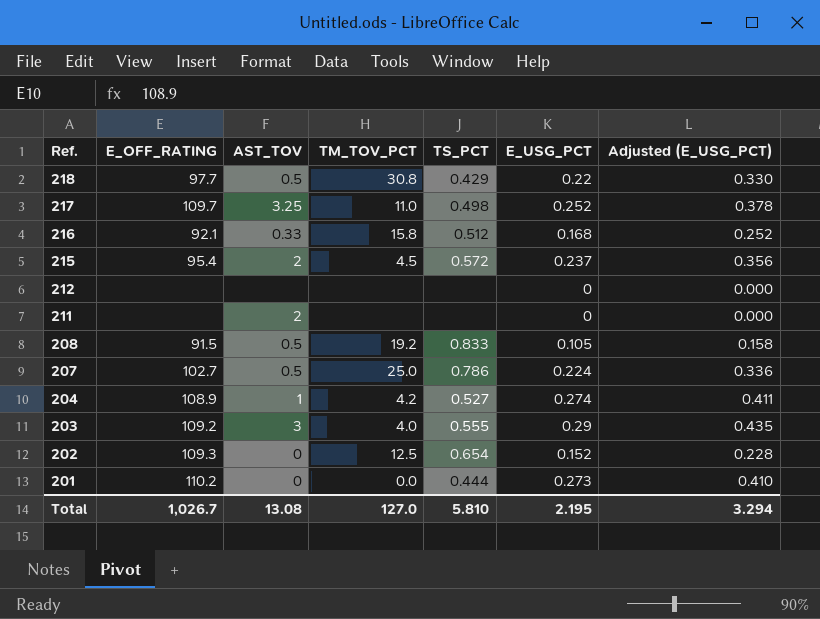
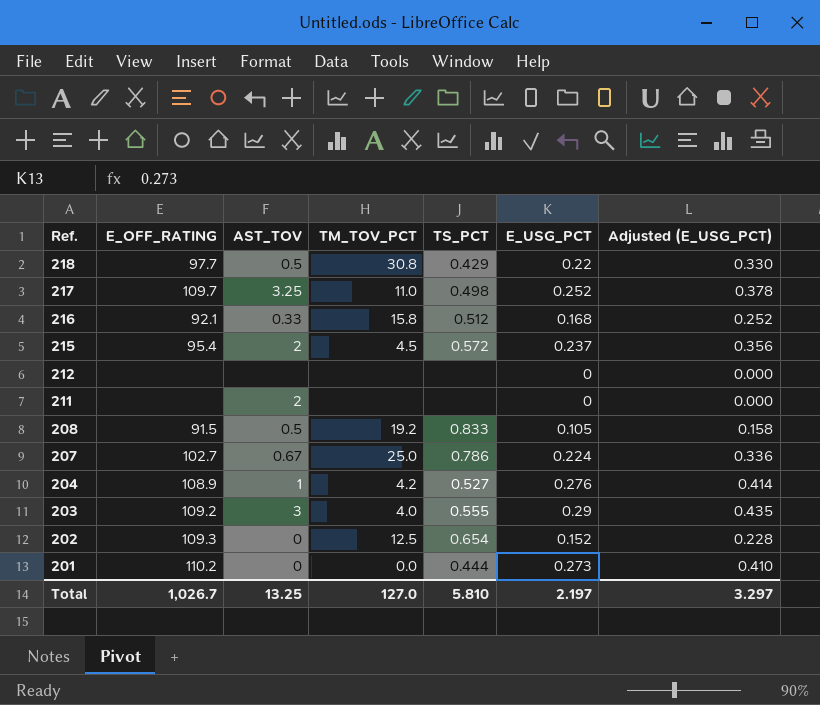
207 | AST_TOV: 0.5 -> 0.67
204 | E_USG_PCT: 0.274 -> 0.276
204 | Adjusted (E_USG_PCT): 0.411 -> 0.414
Total | AST_TOV: 13.08 -> 13.25
Total | E_USG_PCT: 2.195 -> 2.197
Total | Adjusted (E_USG_PCT): 3.294 -> 3.297

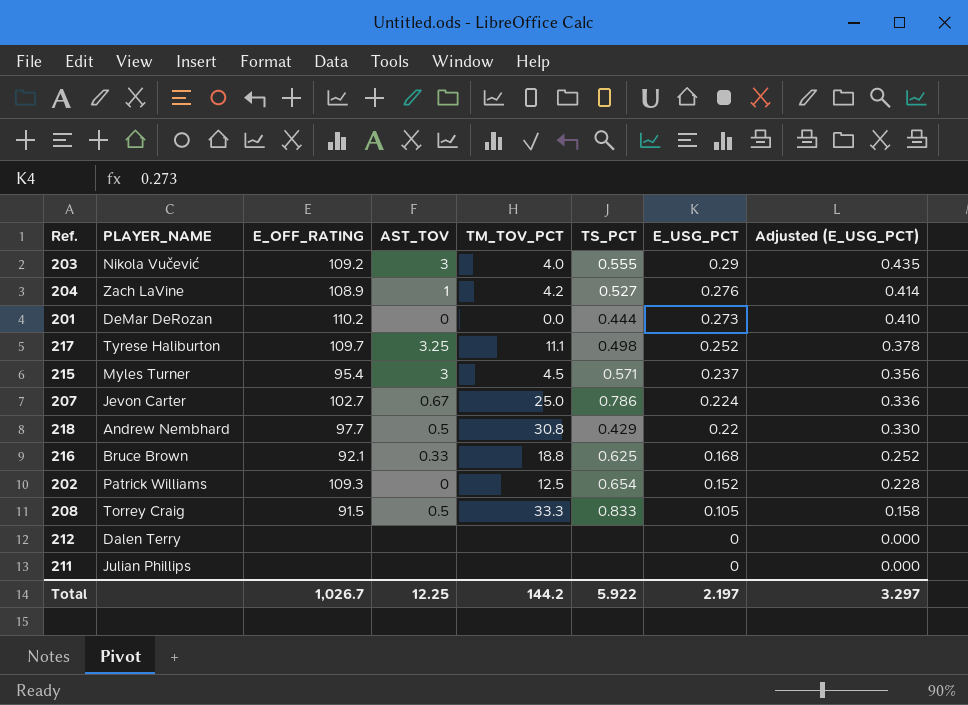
row order: Ref. descending -> E_USG_PCT descending
column PLAYER_NAME | position: none -> 2
217 | TM_TOV_PCT: 11.0 -> 11.1
215 | AST_TOV: 2 -> 3
215 | TS_PCT: 0.572 -> 0.571
216 | TM_TOV_PCT: 15.8 -> 18.8
216 | TS_PCT: 0.512 -> 0.625
208 | TM_TOV_PCT: 19.2 -> 33.3
211 | AST_TOV: 2 -> none
Total | AST_TOV: 13.25 -> 12.25
Total | TM_TOV_PCT: 127.0 -> 144.2
Total | TS_PCT: 5.810 -> 5.922

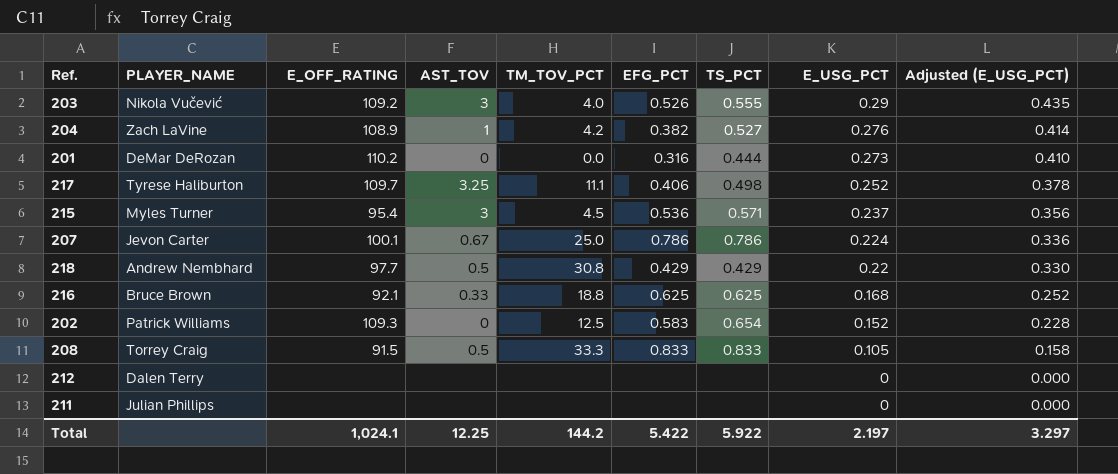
column EFG_PCT | position: none -> 6
207 | E_OFF_RATING: 102.7 -> 100.1
Total | E_OFF_RATING: 1,026.7 -> 1,024.1

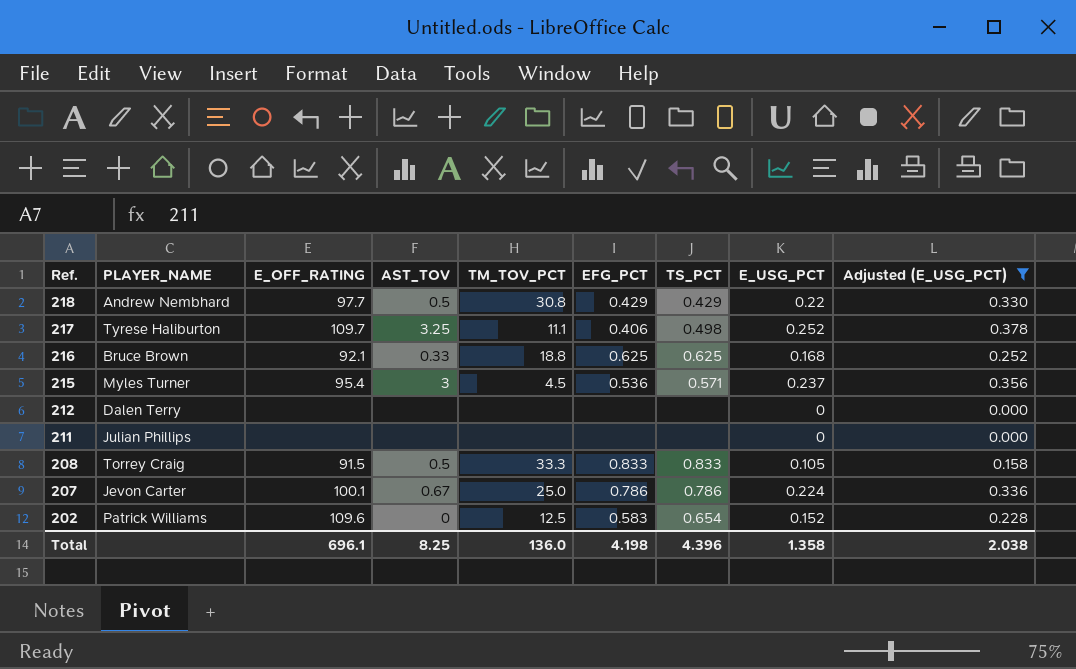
filter: none -> Adjusted (E_USG_PCT) <= 0.378
row order: E_USG_PCT descending -> Ref. descending
202 | E_OFF_RATING: 109.3 -> 109.6
Total | E_OFF_RATING: 1,024.1 -> 696.1
Total | AST_TOV: 12.25 -> 8.25
Total | TM_TOV_PCT: 144.2 -> 136.0
Total | EFG_PCT: 5.422 -> 4.198
Total | TS_PCT: 5.922 -> 4.396
Total | E_USG_PCT: 2.197 -> 1.358
Total | Adjusted (E_USG_PCT): 3.297 -> 2.038

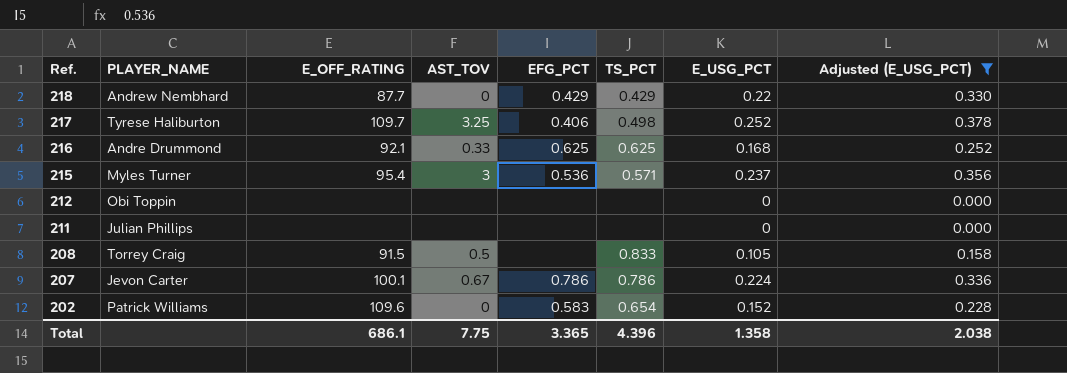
column TM_TOV_PCT | position: 5 -> none
218 | E_OFF_RATING: 97.7 -> 87.7
218 | AST_TOV: 0.5 -> 0
216 | PLAYER_NAME: Bruce Brown -> Andre Drummond
212 | PLAYER_NAME: Dalen Terry -> Obi Toppin
208 | EFG_PCT: 0.833 -> none
Total | E_OFF_RATING: 696.1 -> 686.1
Total | AST_TOV: 8.25 -> 7.75
Total | EFG_PCT: 4.198 -> 3.365

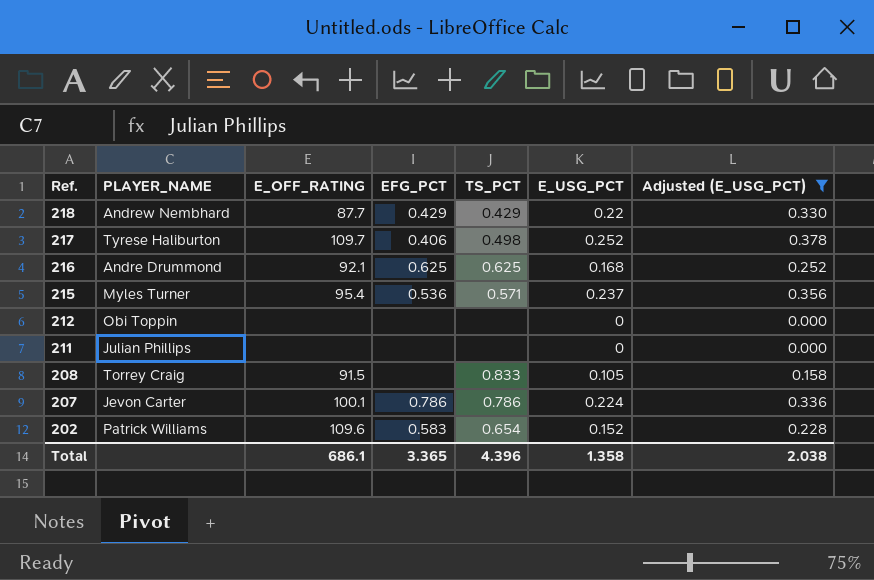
column AST_TOV | position: 4 -> none

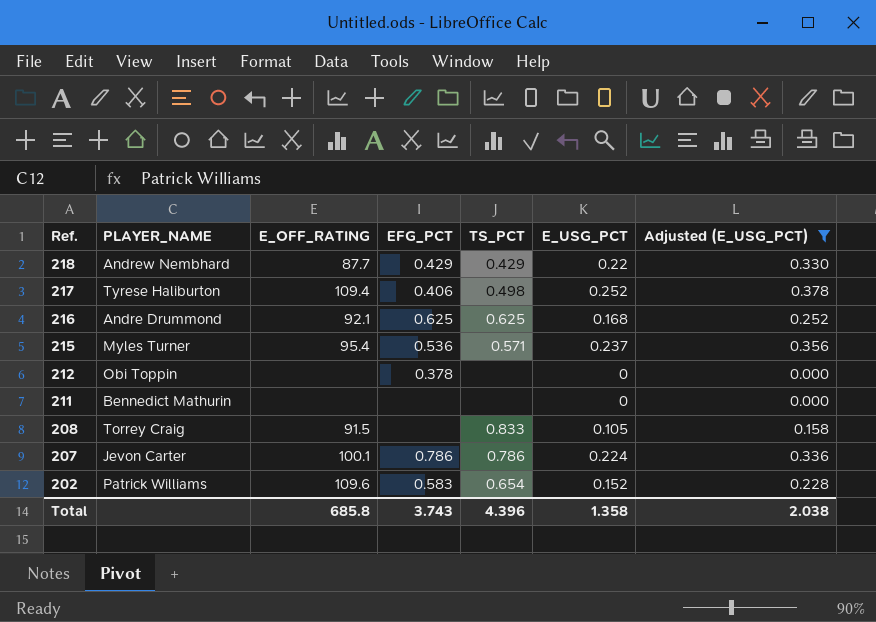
217 | E_OFF_RATING: 109.7 -> 109.4
212 | EFG_PCT: none -> 0.378
211 | PLAYER_NAME: Julian Phillips -> Bennedict Mathurin
Total | E_OFF_RATING: 686.1 -> 685.8
Total | EFG_PCT: 3.365 -> 3.743

